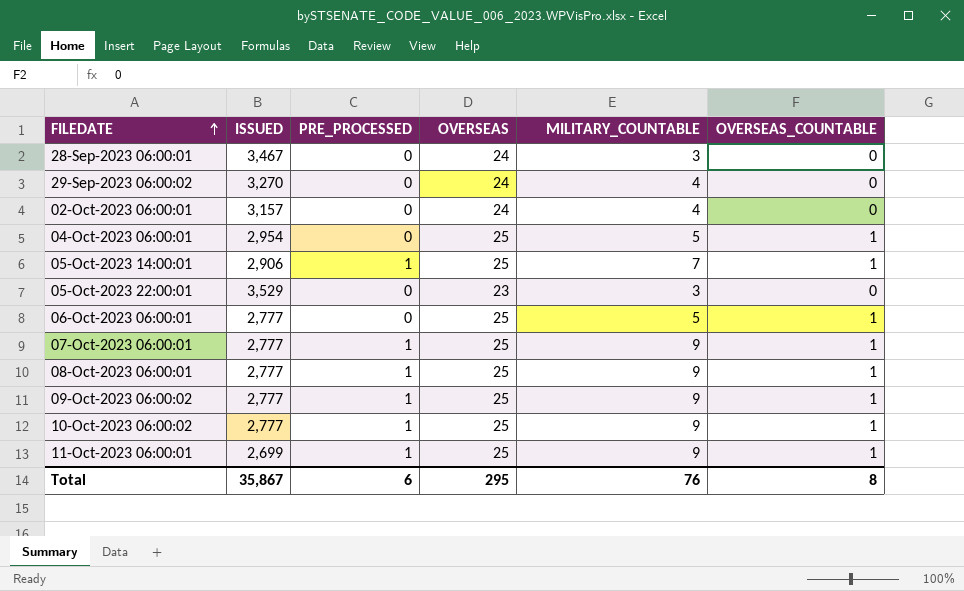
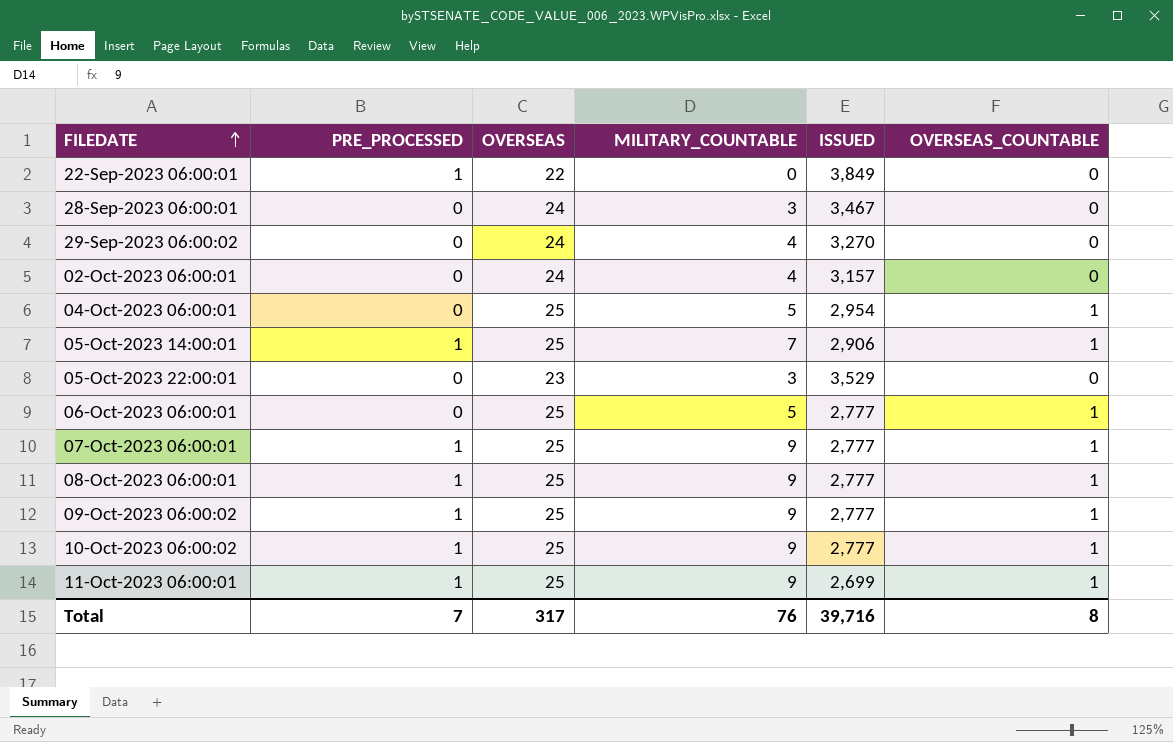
column ISSUED | position: 2 -> 5
row 22-Sep-2023 06:00:01: none -> 1 | 22 | 0 | 3,849 | 0
Total | PRE_PROCESSED: 6 -> 7
Total | OVERSEAS: 295 -> 317
Total | ISSUED: 35,867 -> 39,716

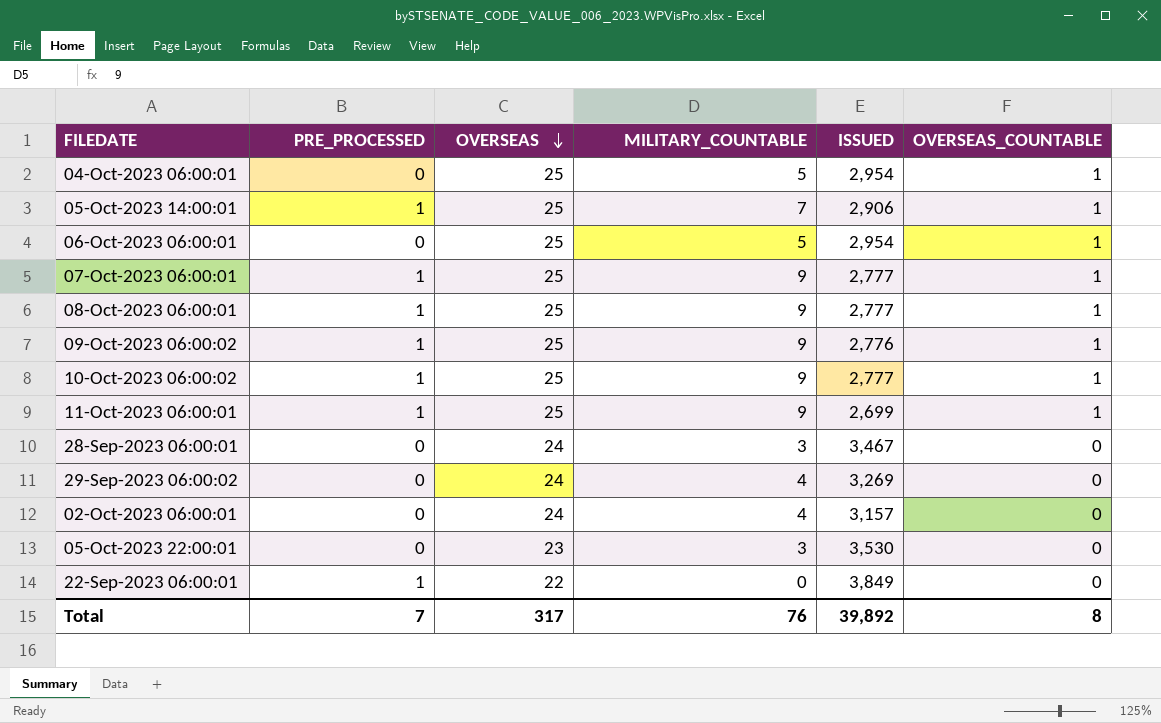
row order: FILEDATE ascending -> OVERSEAS descending
06-Oct-2023 06:00:01 | ISSUED: 2,777 -> 2,954
09-Oct-2023 06:00:02 | ISSUED: 2,777 -> 2,776
29-Sep-2023 06:00:02 | ISSUED: 3,270 -> 3,269
05-Oct-2023 22:00:01 | ISSUED: 3,529 -> 3,530
Total | ISSUED: 39,716 -> 39,892

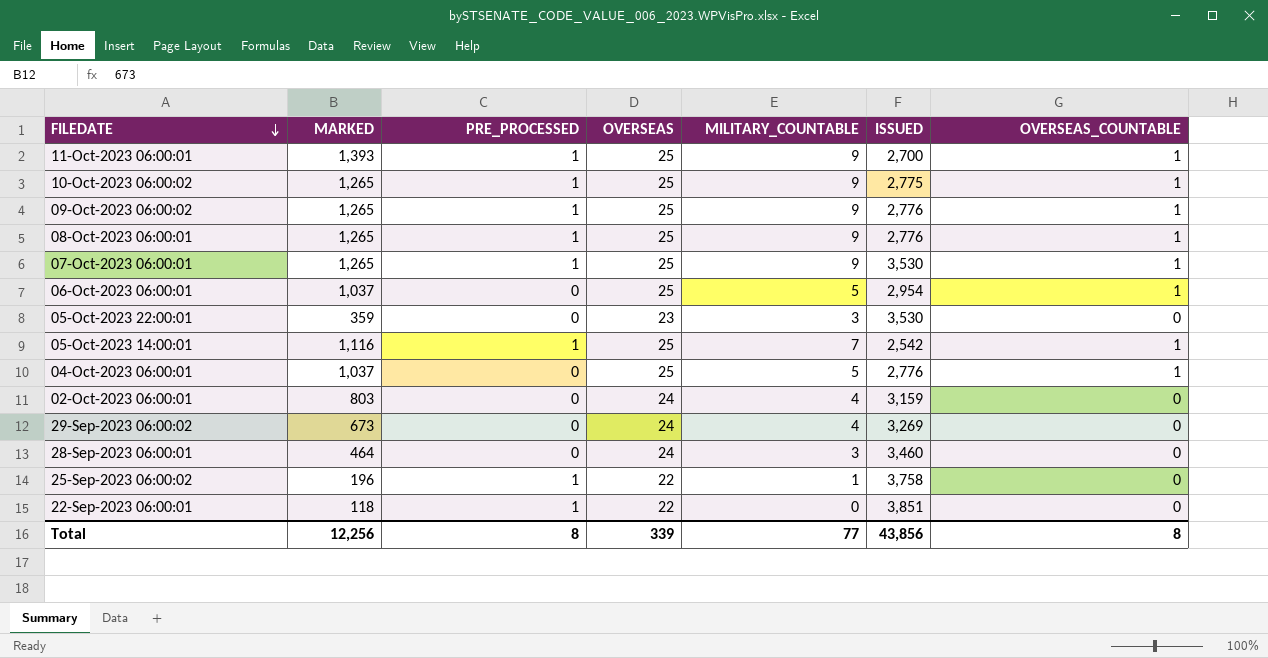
row order: OVERSEAS descending -> FILEDATE descending
column MARKED | position: none -> 2
11-Oct-2023 06:00:01 | ISSUED: 2,699 -> 2,700
10-Oct-2023 06:00:02 | ISSUED: 2,777 -> 2,775
08-Oct-2023 06:00:01 | ISSUED: 2,777 -> 2,776
07-Oct-2023 06:00:01 | ISSUED: 2,777 -> 3,530
05-Oct-2023 14:00:01 | ISSUED: 2,906 -> 2,542
04-Oct-2023 06:00:01 | ISSUED: 2,954 -> 2,776
02-Oct-2023 06:00:01 | ISSUED: 3,157 -> 3,159
28-Sep-2023 06:00:01 | ISSUED: 3,467 -> 3,460
row 25-Sep-2023 06:00:02: none -> 196 | 1 | 22 | 1 | 3,758 | 0
22-Sep-2023 06:00:01 | ISSUED: 3,849 -> 3,851
Total | PRE_PROCESSED: 7 -> 8
Total | OVERSEAS: 317 -> 339
Total | MILITARY_COUNTABLE: 76 -> 77
Total | ISSUED: 39,892 -> 43,856

